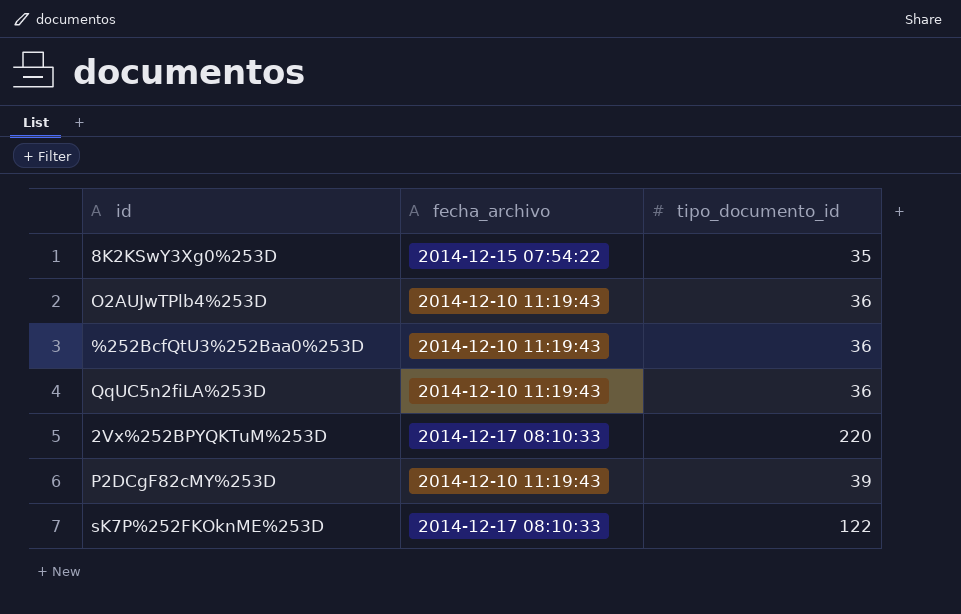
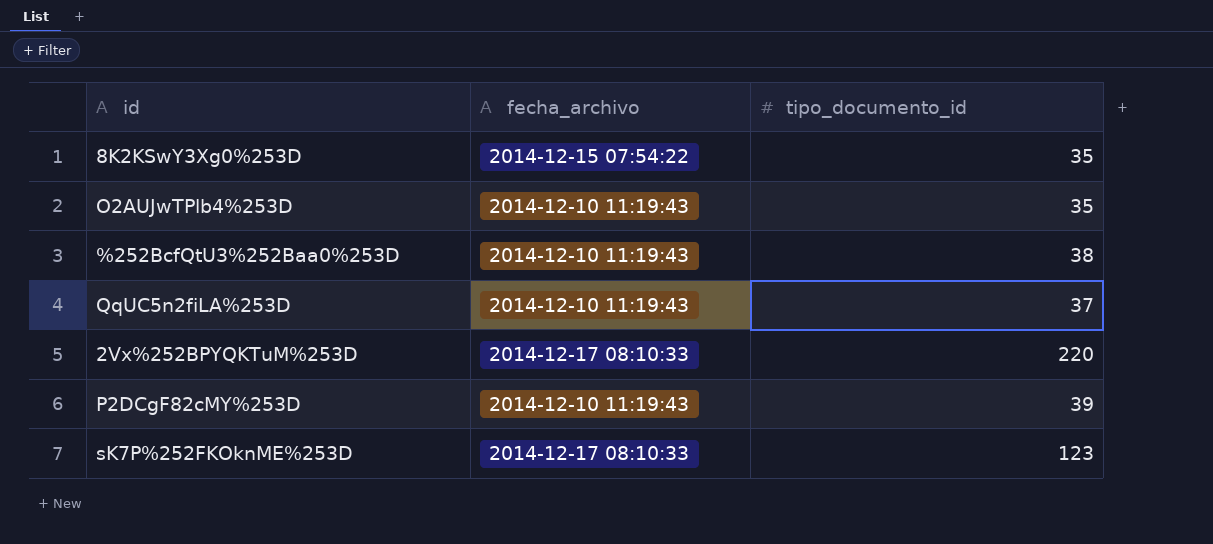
O2AUJwTPlb4%253D | tipo_documento_id: 36 -> 35
%252BcfQtU3%252Baa0%253D | tipo_documento_id: 36 -> 38
QqUC5n2fiLA%253D | tipo_documento_id: 36 -> 37
sK7P%252FKOknME%253D | tipo_documento_id: 122 -> 123

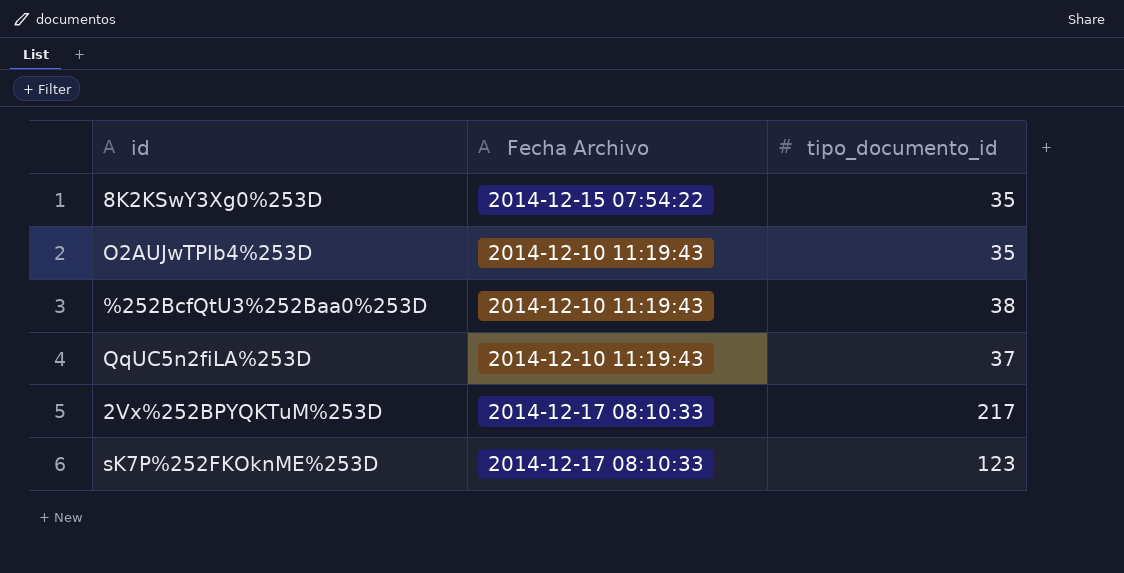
column name: fecha_archivo -> Fecha Archivo
row P2DCgF82cMY%253D: 2014-12-10 11:19:43 | 39 -> none
2Vx%252BPYQKTuM%253D | tipo_documento_id: 220 -> 217

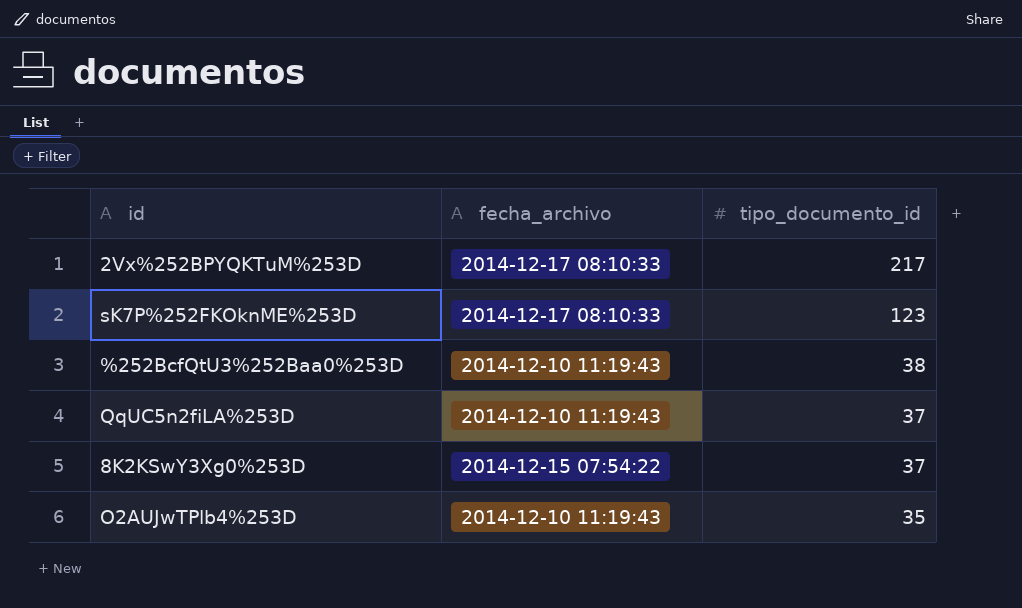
row order: none -> tipo_documento_id descending
column name: Fecha Archivo -> fecha_archivo
8K2KSwY3Xg0%253D | tipo_documento_id: 35 -> 37

